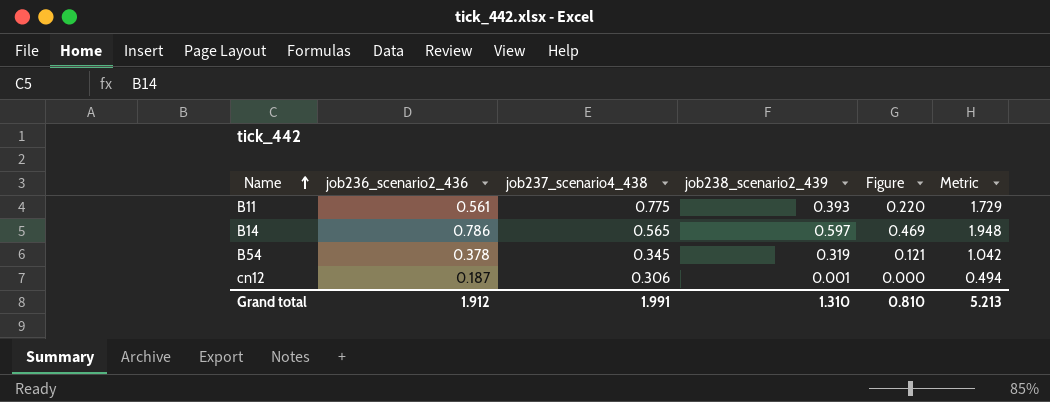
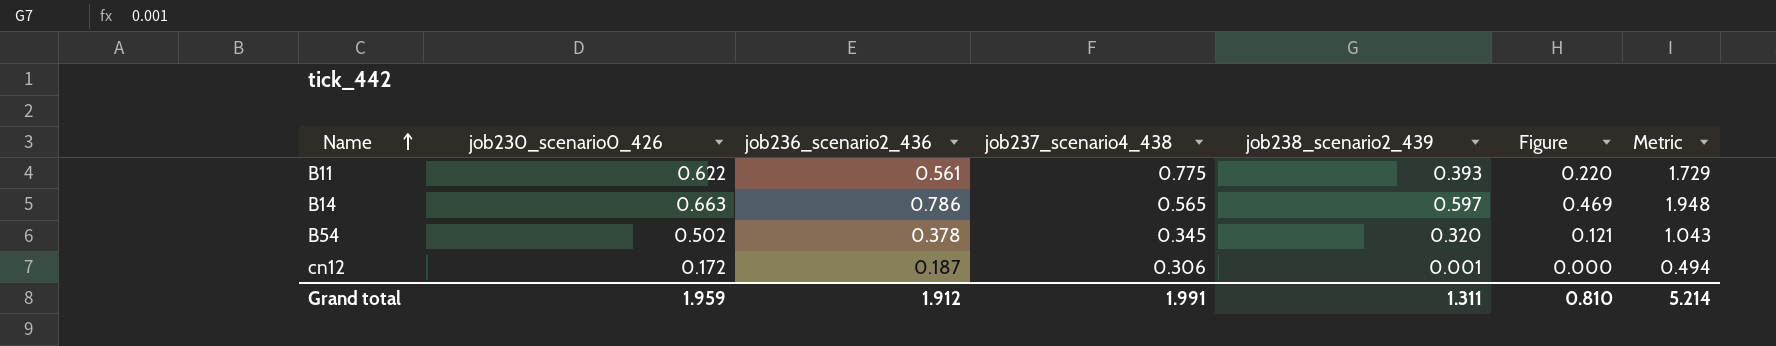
column job230_scenario0_426 | position: none -> 2
B54 | job238_scenario2_439: 0.319 -> 0.320
B54 | Metric: 1.042 -> 1.043
Grand total | job238_scenario2_439: 1.310 -> 1.311
Grand total | Metric: 5.213 -> 5.214

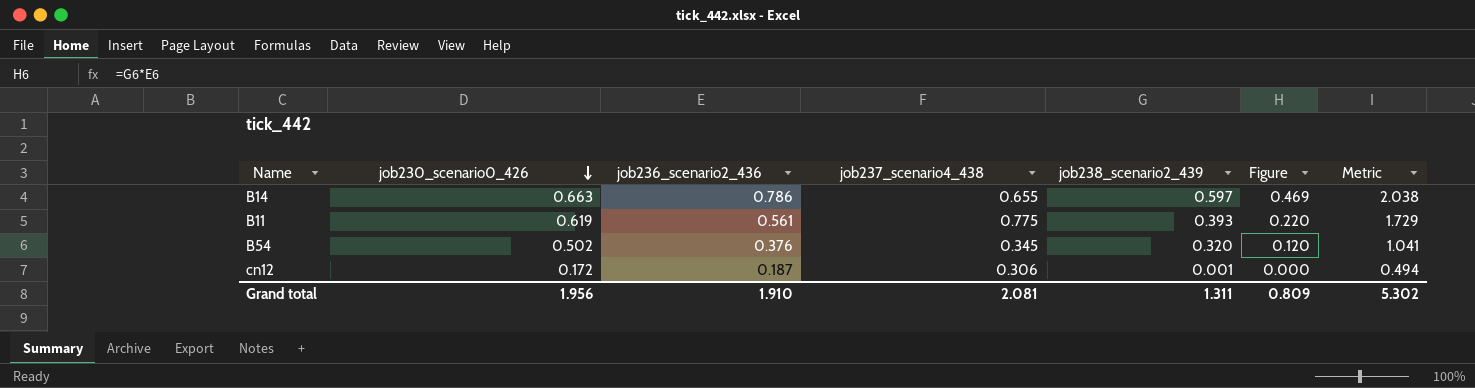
row order: Name ascending -> job230_scenario0_426 descending
B14 | job237_scenario4_438: 0.565 -> 0.655
B14 | Metric: 1.948 -> 2.038
B11 | job230_scenario0_426: 0.622 -> 0.619
B54 | job236_scenario2_436: 0.378 -> 0.376
B54 | Figure: 0.121 -> 0.120
B54 | Metric: 1.043 -> 1.041
Grand total | job230_scenario0_426: 1.959 -> 1.956
Grand total | job236_scenario2_436: 1.912 -> 1.910
Grand total | job237_scenario4_438: 1.991 -> 2.081
Grand total | Figure: 0.810 -> 0.809
Grand total | Metric: 5.214 -> 5.302

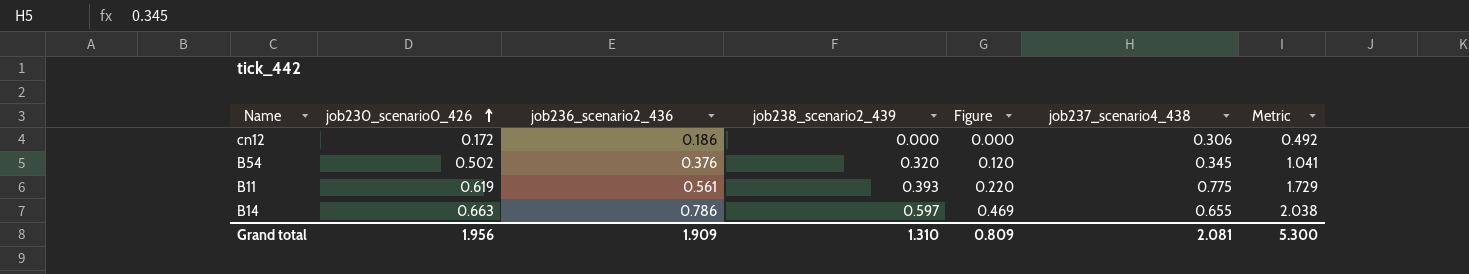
row order: job230_scenario0_426 descending -> job230_scenario0_426 ascending
column job237_scenario4_438 | position: 4 -> 6
cn12 | job236_scenario2_436: 0.187 -> 0.186
cn12 | job238_scenario2_439: 0.001 -> 0.000
cn12 | Metric: 0.494 -> 0.492
Grand total | job236_scenario2_436: 1.910 -> 1.909
Grand total | job238_scenario2_439: 1.311 -> 1.310
Grand total | Metric: 5.302 -> 5.300

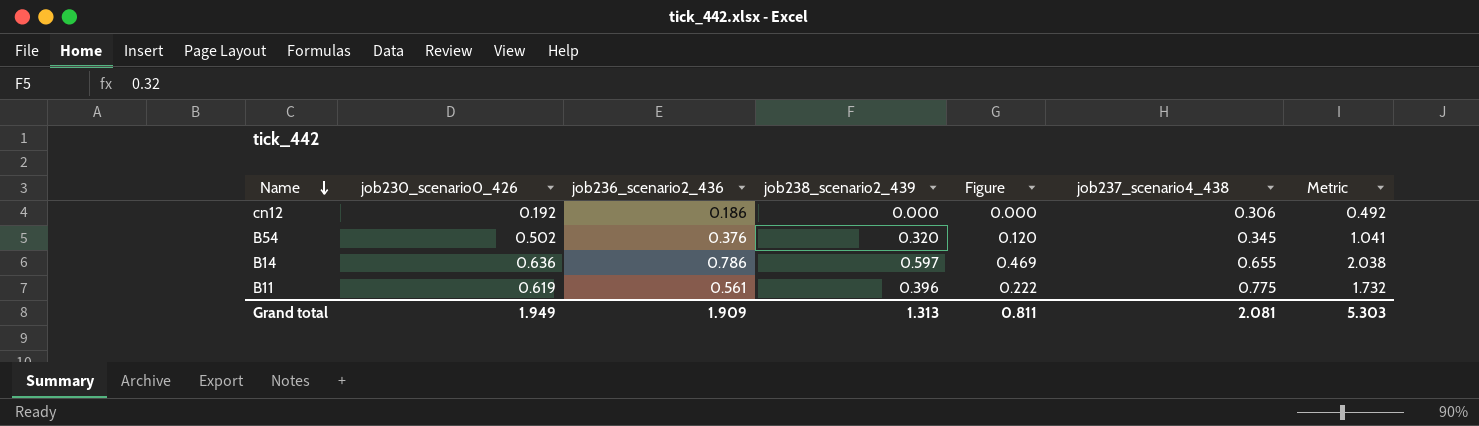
row order: job230_scenario0_426 ascending -> Name descending
cn12 | job230_scenario0_426: 0.172 -> 0.192
B14 | job230_scenario0_426: 0.663 -> 0.636
B11 | job238_scenario2_439: 0.393 -> 0.396
B11 | Figure: 0.220 -> 0.222
B11 | Metric: 1.729 -> 1.732
Grand total | job230_scenario0_426: 1.956 -> 1.949
Grand total | job238_scenario2_439: 1.310 -> 1.313
Grand total | Figure: 0.809 -> 0.811
Grand total | Metric: 5.300 -> 5.303

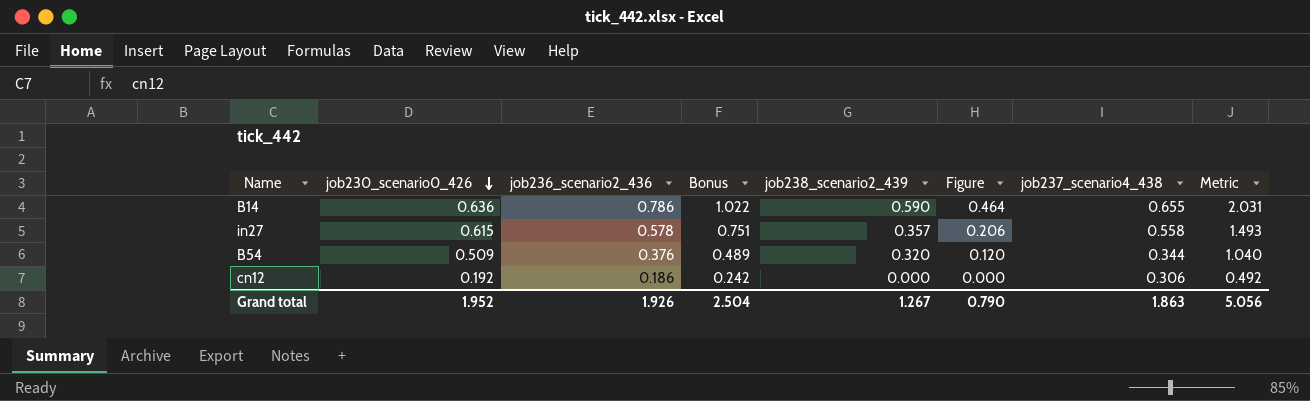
row order: Name descending -> job230_scenario0_426 descending
column Bonus | formula: none -> [job236_scenario2_436] * 1.3
row B11: 0.619 | 0.561 | 0.396 | 0.222 | 0.775 | 1.732 -> none
B14 | job238_scenario2_439: 0.597 -> 0.590
B14 | Figure: 0.469 -> 0.464
B14 | Metric: 2.038 -> 2.031
row in27: none -> 0.615 | 0.578 | 0.751 | 0.357 | 0.206 | 0.558 | 1.493
B54 | job230_scenario0_426: 0.502 -> 0.509
B54 | job237_scenario4_438: 0.345 -> 0.344
B54 | Metric: 1.041 -> 1.040
Grand total | job230_scenario0_426: 1.949 -> 1.952
Grand total | job236_scenario2_436: 1.909 -> 1.926
Grand total | job238_scenario2_439: 1.313 -> 1.267
Grand total | Figure: 0.811 -> 0.790
Grand total | job237_scenario4_438: 2.081 -> 1.863
Grand total | Metric: 5.303 -> 5.056

